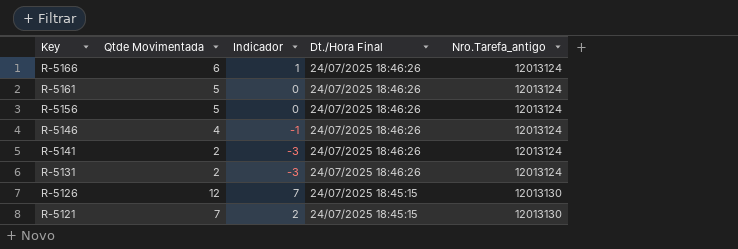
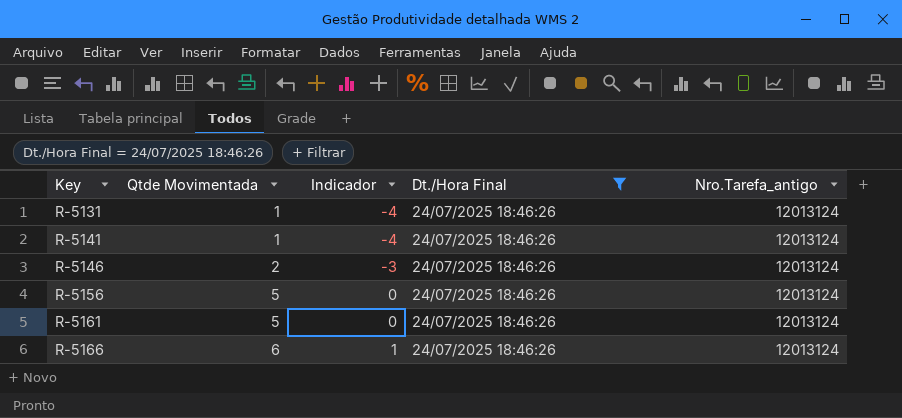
filter: none -> Dt./Hora Final = 24/07/2025 18:46:26
row order: Key descending -> Key ascending
R-5131 | Qtde Movimentada: 2 -> 1
R-5131 | Indicador: -3 -> -4
R-5141 | Qtde Movimentada: 2 -> 1
R-5141 | Indicador: -3 -> -4
R-5146 | Qtde Movimentada: 4 -> 2
R-5146 | Indicador: -1 -> -3

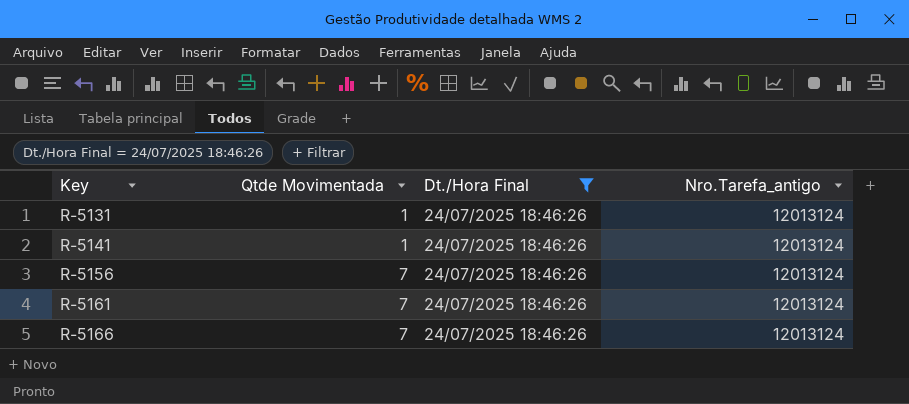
column Indicador | formula: [Qtde Movimentada] - 5 -> none
row R-5146: 2 | -3 | 24/07/2025 18:46:26 | 12013124 -> none
R-5156 | Qtde Movimentada: 5 -> 7
R-5161 | Qtde Movimentada: 5 -> 7
R-5166 | Qtde Movimentada: 6 -> 7

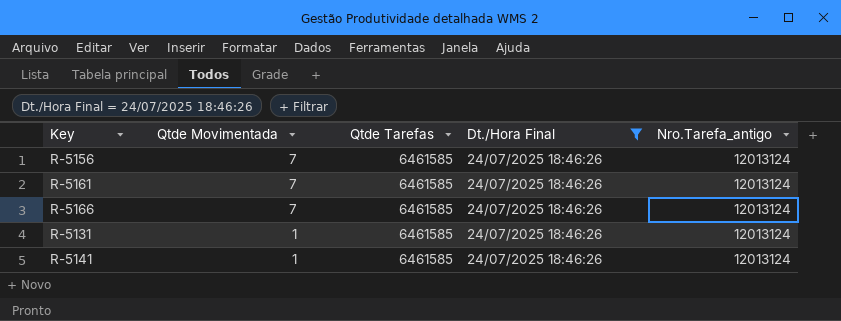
row order: Key ascending -> Qtde Movimentada descending
column Qtde Tarefas | position: none -> 3

